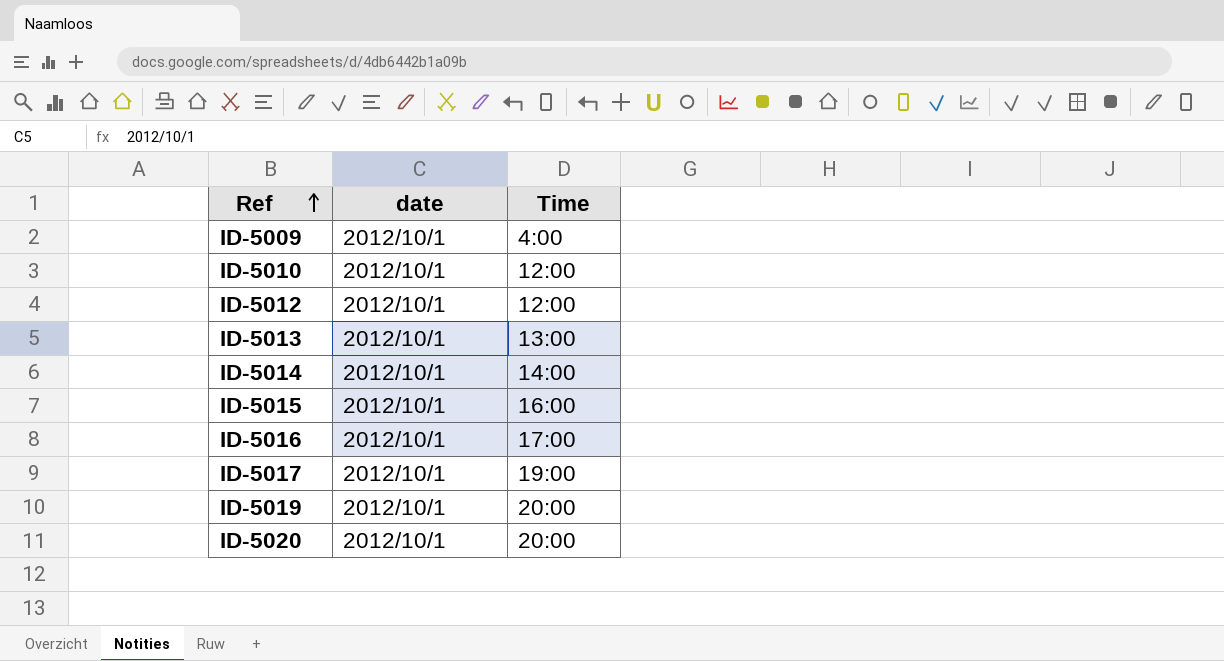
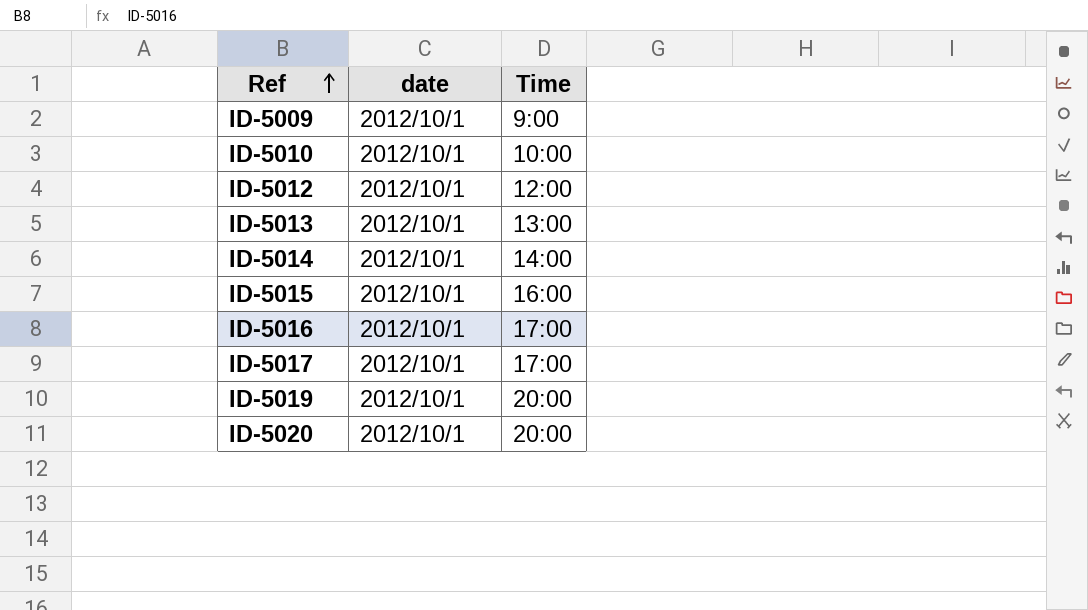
ID-5009 | Time: 4:00 -> 9:00
ID-5010 | Time: 12:00 -> 10:00
ID-5017 | Time: 19:00 -> 17:00

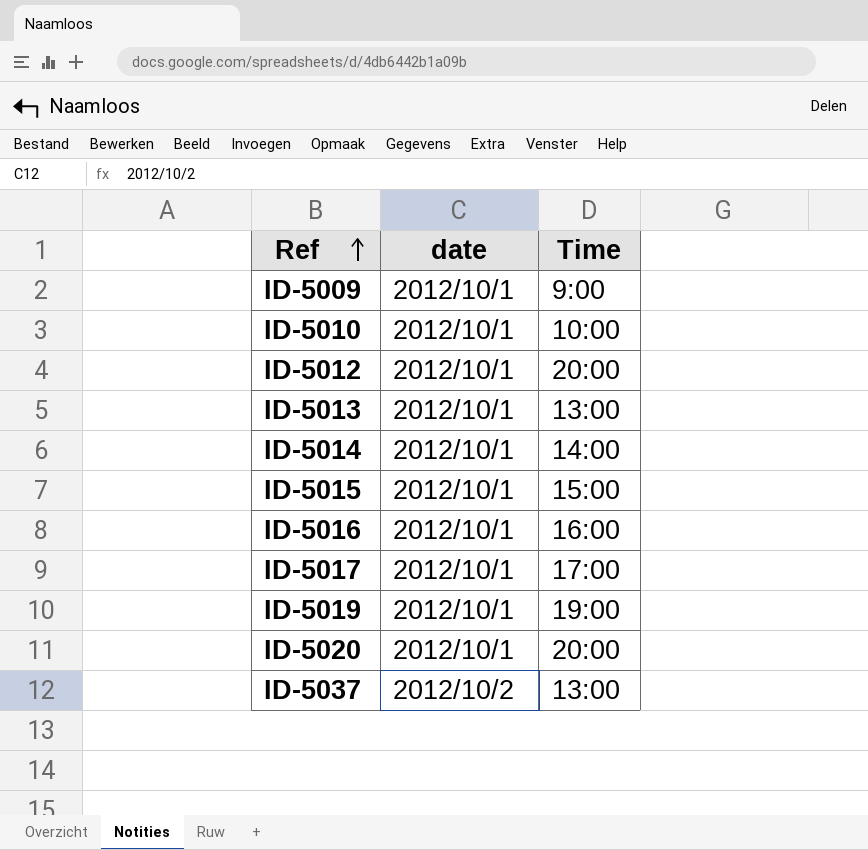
ID-5012 | Time: 12:00 -> 20:00
ID-5015 | Time: 16:00 -> 15:00
ID-5016 | Time: 17:00 -> 16:00
ID-5019 | Time: 20:00 -> 19:00
row ID-5037: none -> 2012/10/2 | 13:00

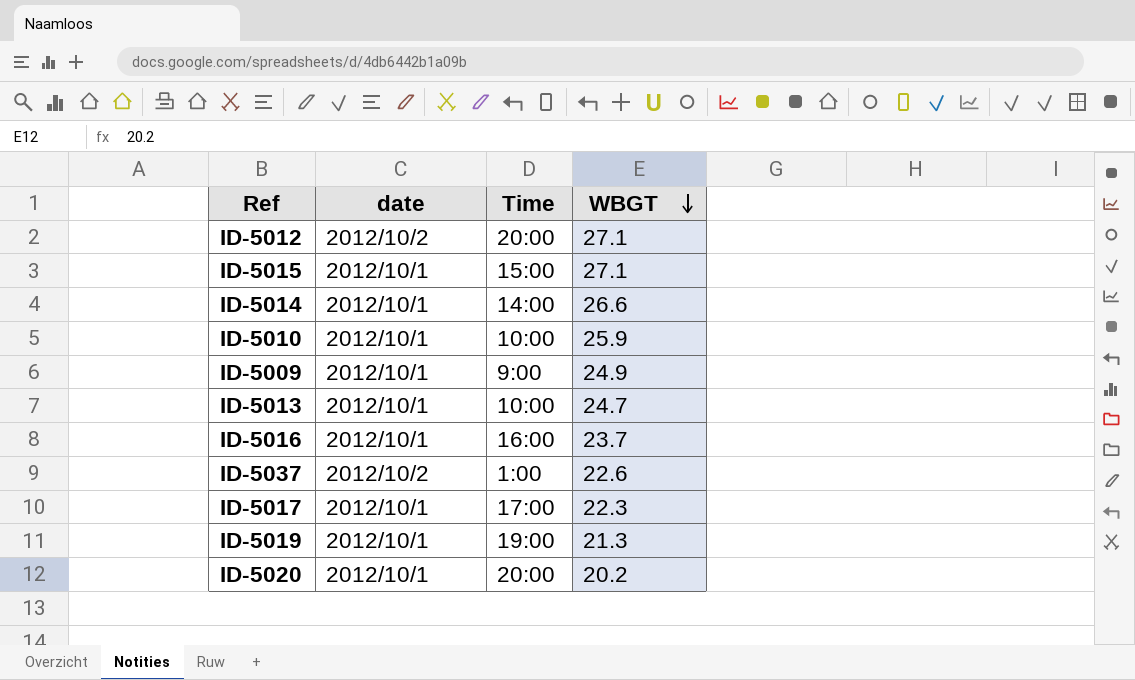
row order: Ref ascending -> WBGT descending
column WBGT | position: none -> 4
ID-5012 | date: 2012/10/1 -> 2012/10/2
ID-5013 | Time: 13:00 -> 10:00
ID-5037 | Time: 13:00 -> 1:00

